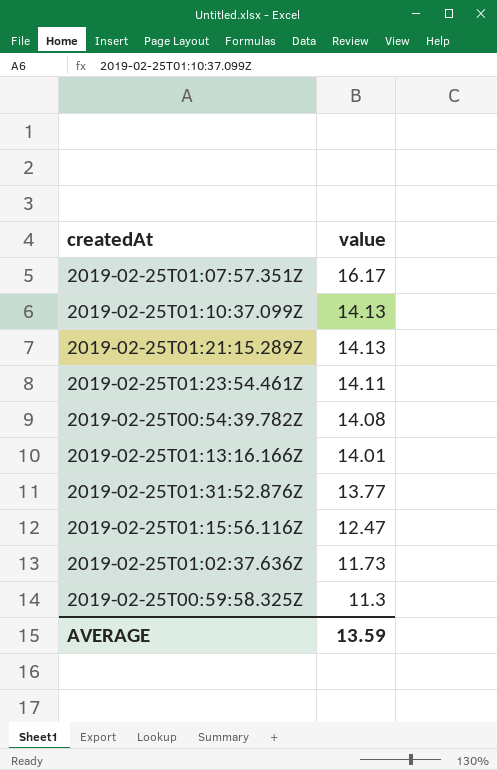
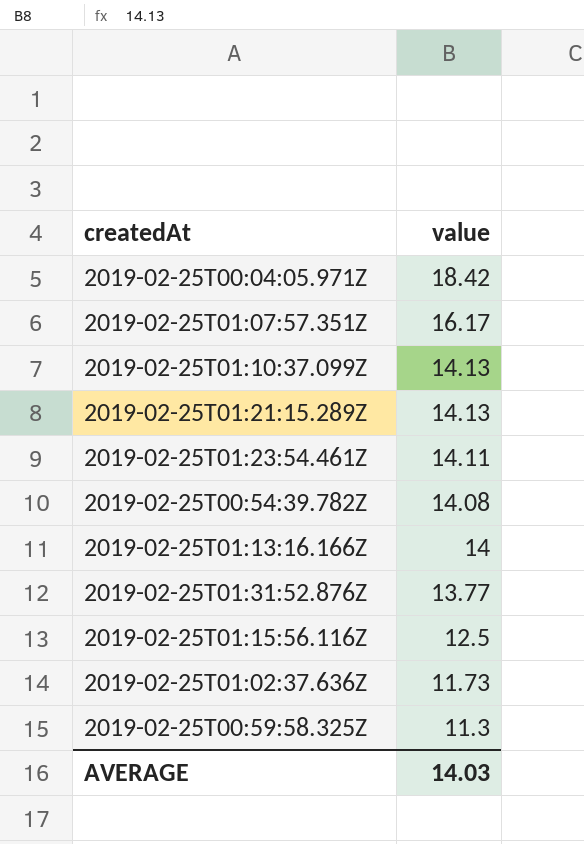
row 2019-02-25T00:04:05.971Z: none -> 18.42
2019-02-25T01:13:16.166Z | value: 14.01 -> 14
2019-02-25T01:15:56.116Z | value: 12.47 -> 12.5
AVERAGE | value: 13.59 -> 14.03

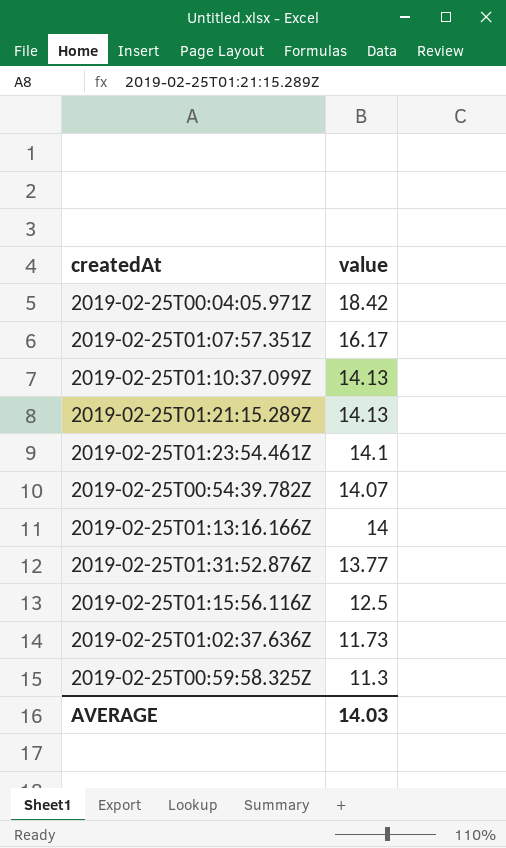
2019-02-25T01:23:54.461Z | value: 14.11 -> 14.1
2019-02-25T00:54:39.782Z | value: 14.08 -> 14.07

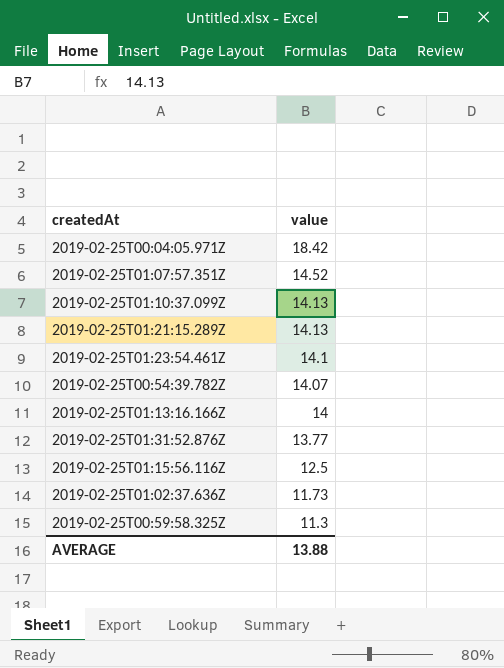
2019-02-25T01:07:57.351Z | value: 16.17 -> 14.52
AVERAGE | value: 14.03 -> 13.88

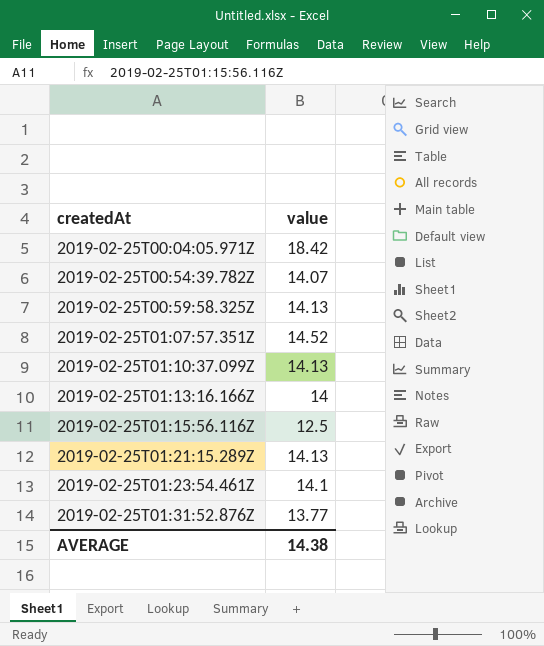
row order: value descending -> createdAt ascending
row 2019-02-25T01:02:37.636Z: 11.73 -> none
2019-02-25T00:59:58.325Z | value: 11.3 -> 14.13
AVERAGE | value: 13.88 -> 14.38

